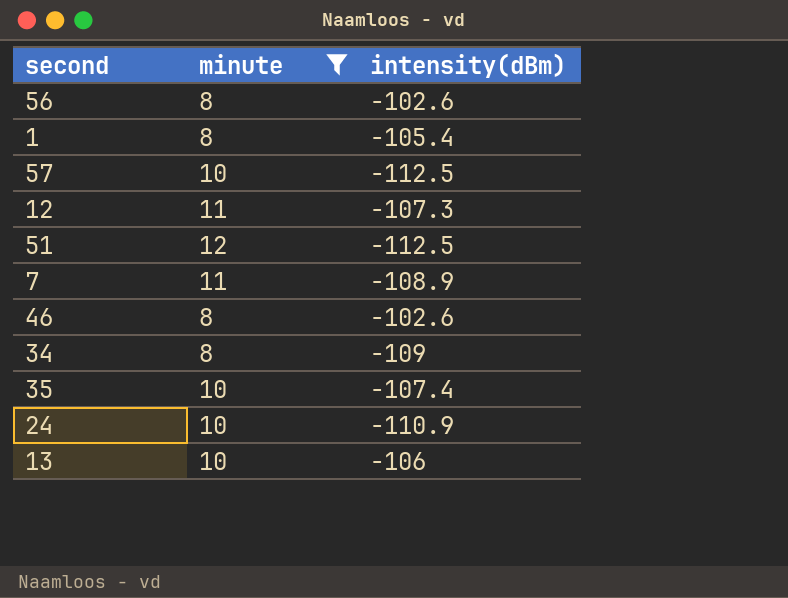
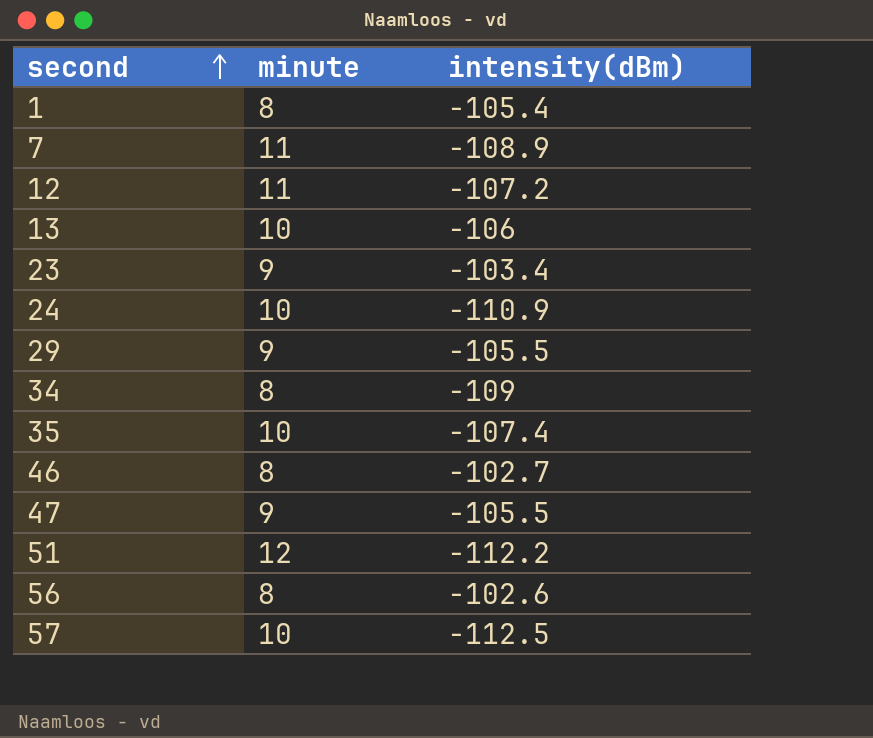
filter: minute != 9 -> none
row order: none -> second ascending
12 | intensity(dBm): -107.3 -> -107.2
46 | intensity(dBm): -102.6 -> -102.7
51 | intensity(dBm): -112.5 -> -112.2

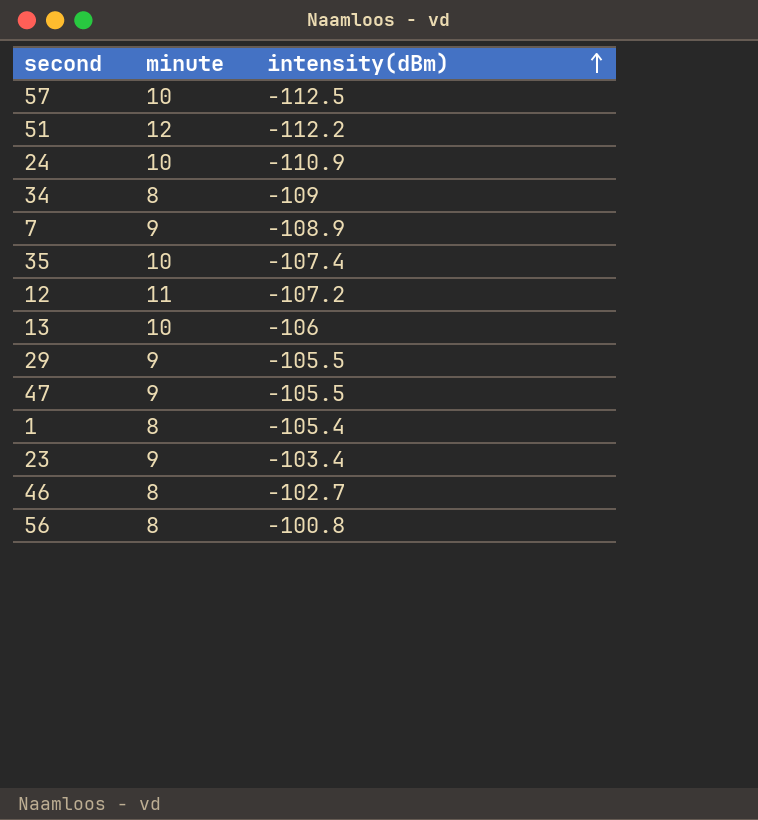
row order: second ascending -> intensity(dBm) ascending
7 | minute: 11 -> 9
56 | intensity(dBm): -102.6 -> -100.8

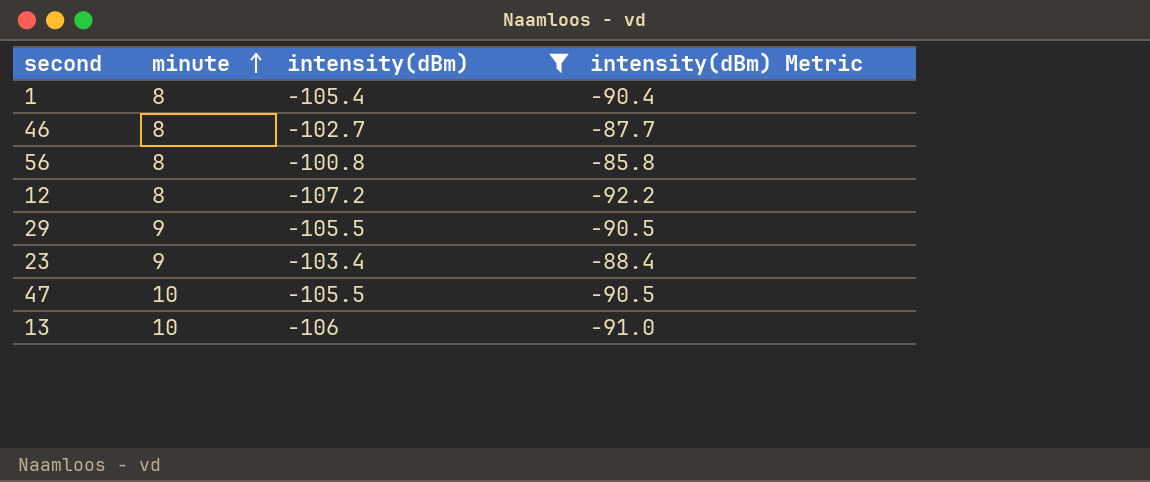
filter: none -> intensity(dBm) >= -107.2
row order: intensity(dBm) ascending -> minute ascending
column intensity(dBm) Metric | formula: none -> [intensity(dBm)] + 15
12 | minute: 11 -> 8
47 | minute: 9 -> 10

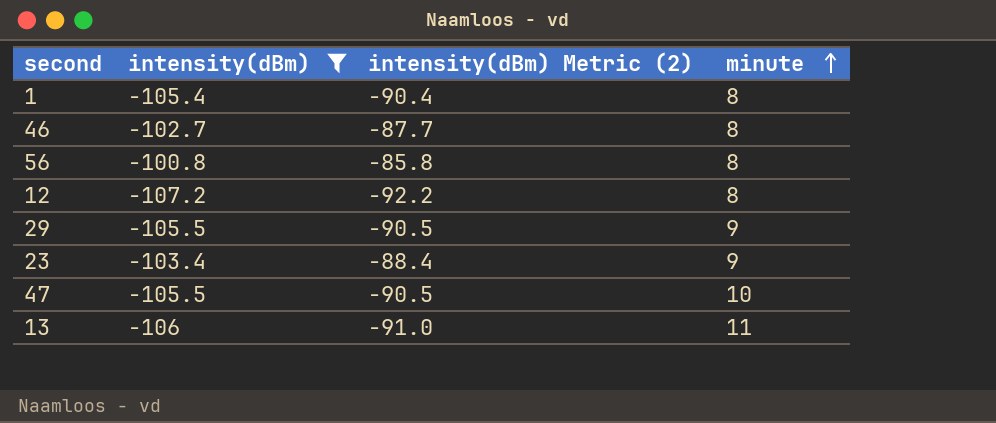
column name: intensity(dBm) Metric -> intensity(dBm) Metric (2)
column minute | position: 2 -> 4
13 | minute: 10 -> 11

